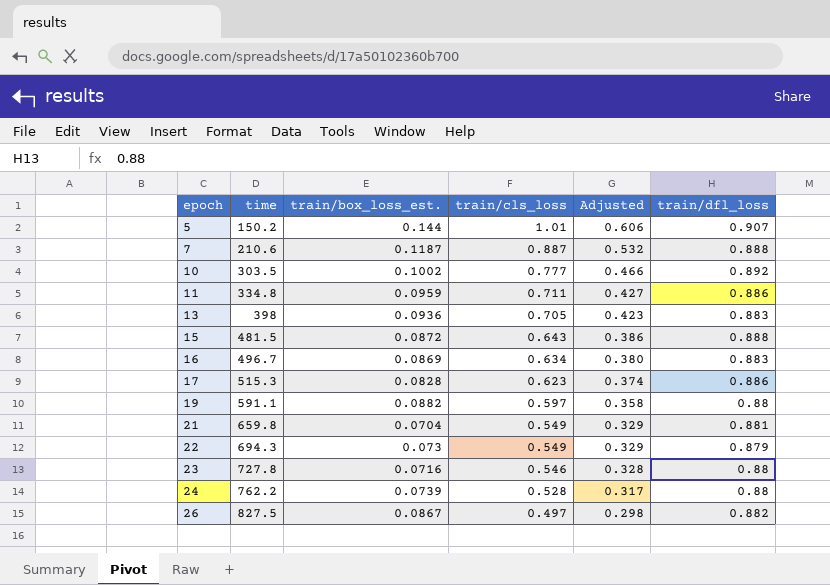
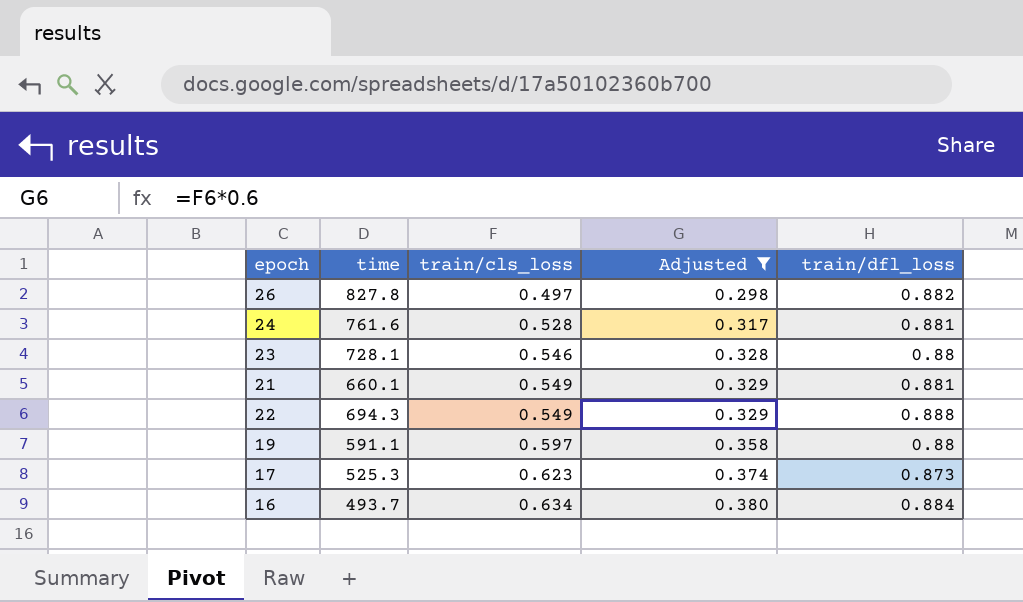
filter: none -> Adjusted <= 0.380
row order: epoch ascending -> train/cls_loss ascending
column train/box_loss_est. | position: 3 -> none
26 | time: 827.5 -> 827.8
24 | time: 762.2 -> 761.6
24 | train/dfl_loss: 0.88 -> 0.881
23 | time: 727.8 -> 728.1
21 | time: 659.8 -> 660.1
22 | train/dfl_loss: 0.879 -> 0.888
17 | time: 515.3 -> 525.3
17 | train/dfl_loss: 0.886 -> 0.873
16 | time: 496.7 -> 493.7
16 | train/dfl_loss: 0.883 -> 0.884

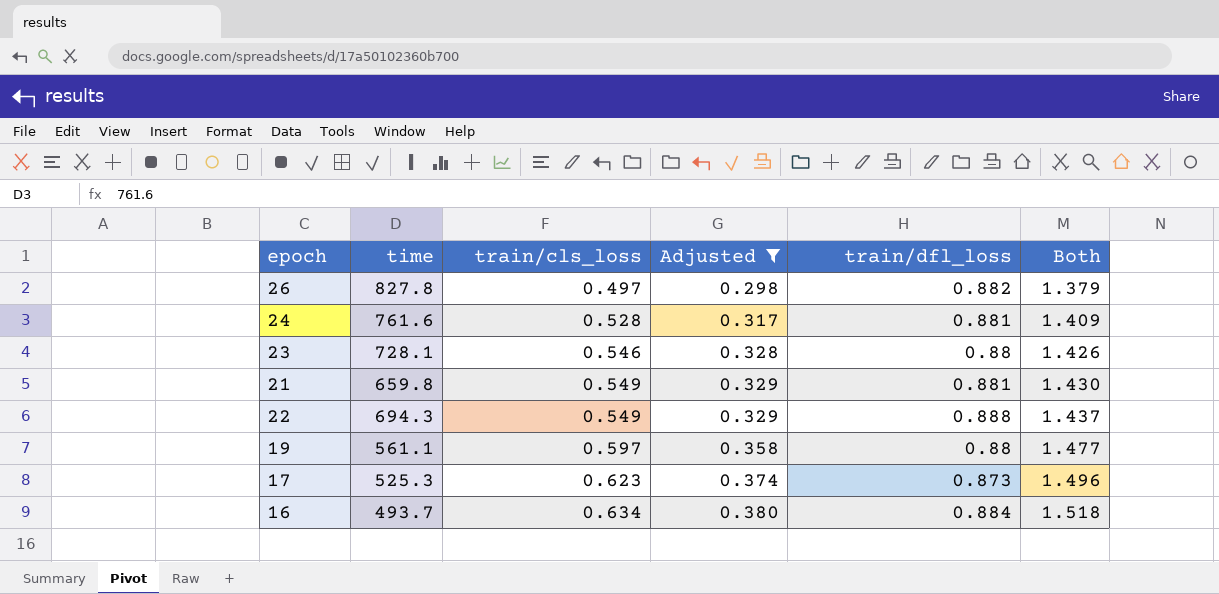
column Both | formula: none -> [train/cls_loss] + [train/dfl_loss]
21 | time: 660.1 -> 659.8
19 | time: 591.1 -> 561.1

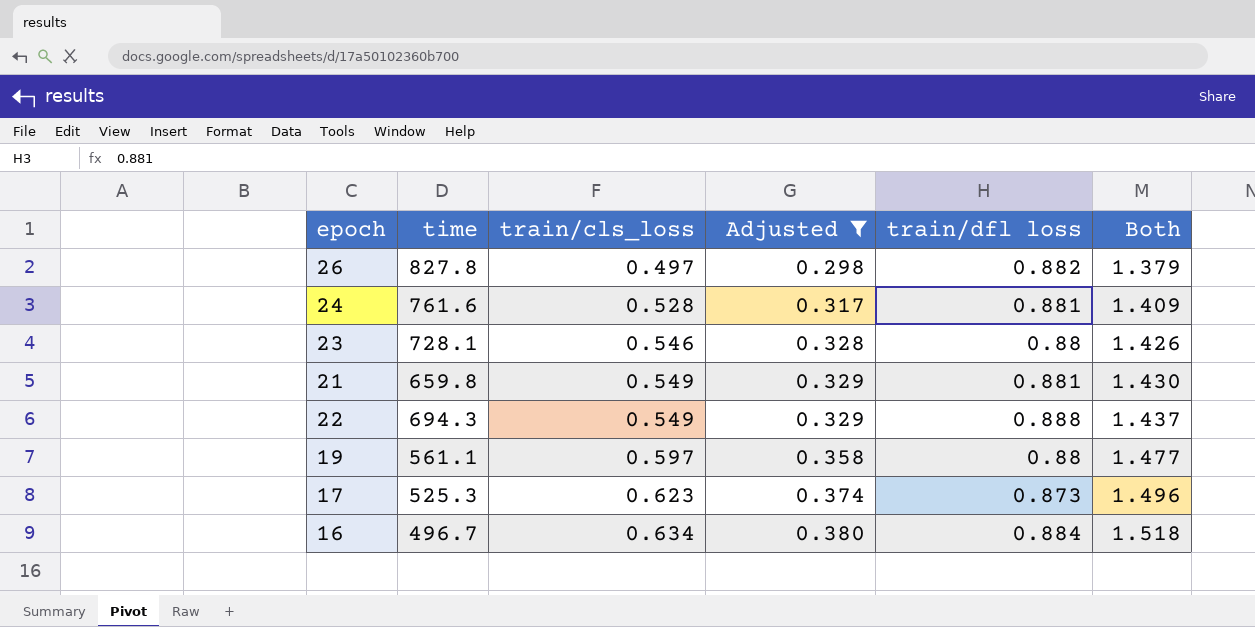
column name: train/dfl_loss -> train/dfl loss
16 | time: 493.7 -> 496.7

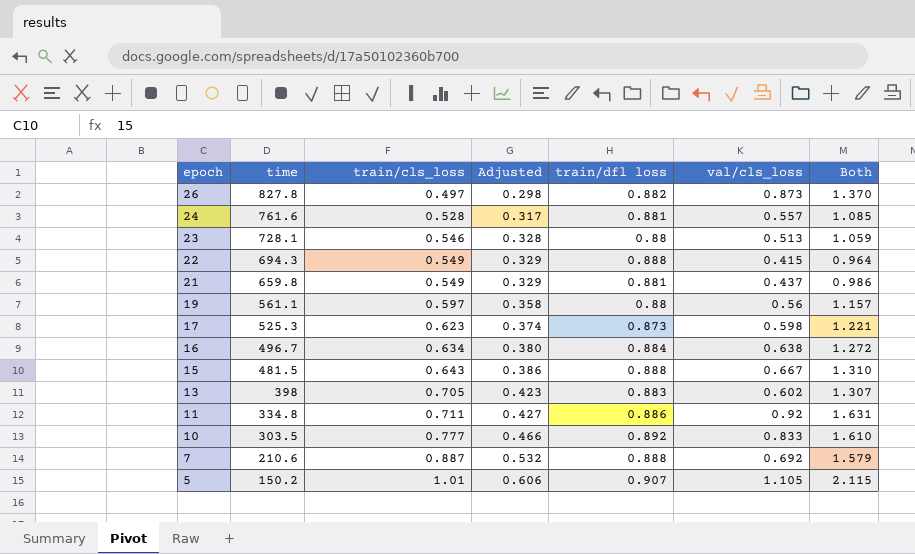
filter: Adjusted <= 0.380 -> none
row order: train/cls_loss ascending -> epoch descending
column val/cls_loss | position: none -> 6
column Both | formula: [train/cls_loss] + [train/dfl loss] -> [train/cls_loss] + [val/cls_loss]

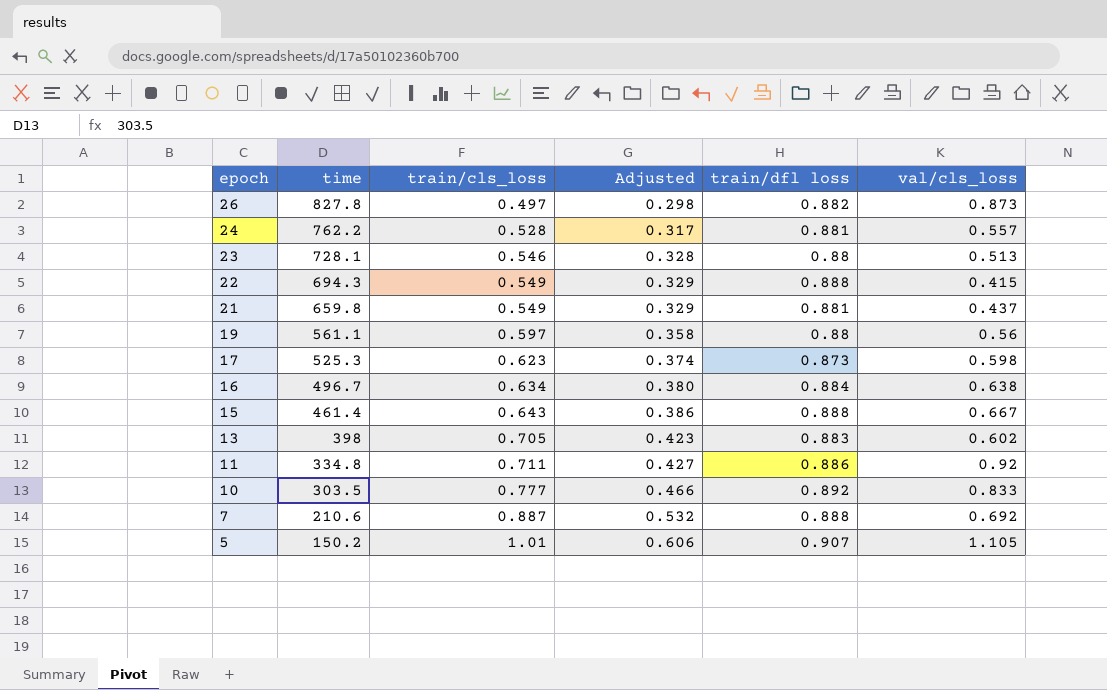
column Both | formula: [train/cls_loss] + [val/cls_loss] -> none
24 | time: 761.6 -> 762.2
15 | time: 481.5 -> 461.4

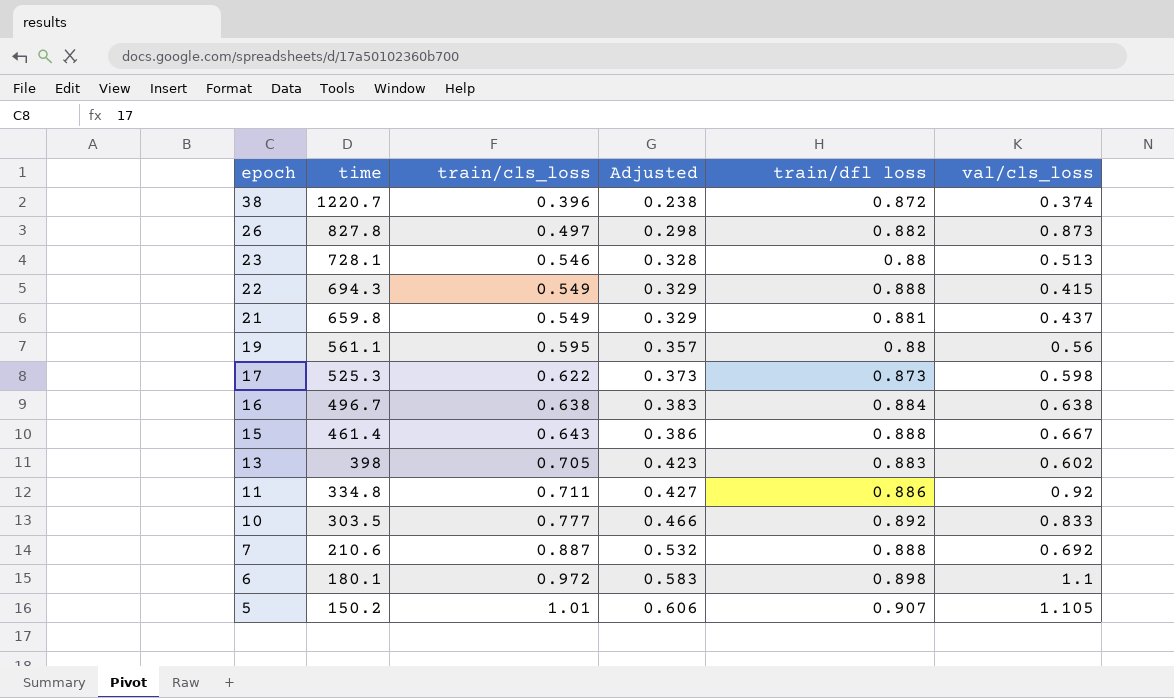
row 24: 762.2 | 0.528 | 0.317 | 0.881 | 0.557 -> none
row 38: none -> 1220.7 | 0.396 | 0.238 | 0.872 | 0.374
19 | train/cls_loss: 0.597 -> 0.595
19 | Adjusted: 0.358 -> 0.357
17 | train/cls_loss: 0.623 -> 0.622
17 | Adjusted: 0.374 -> 0.373
16 | train/cls_loss: 0.634 -> 0.638
16 | Adjusted: 0.380 -> 0.383
row 6: none -> 180.1 | 0.972 | 0.583 | 0.898 | 1.1

